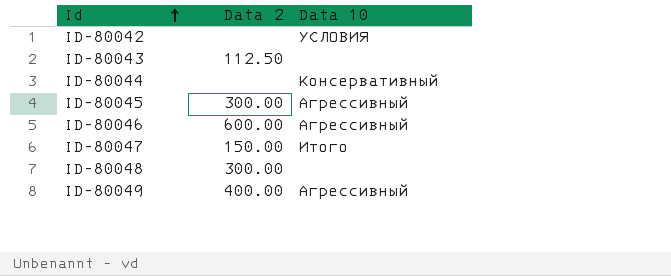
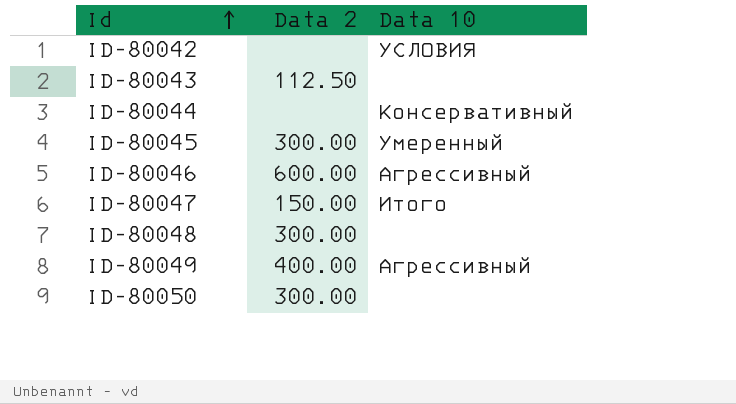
ID-80045 | Data 10: Агрессивный -> Умеренный
row ID-80050: none -> 300.00 | none

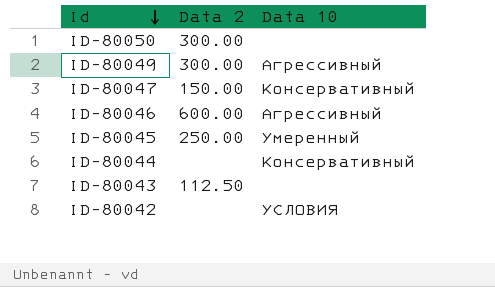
row order: Id ascending -> Id descending
row ID-80048: 300.00 | none -> none
ID-80049 | Data 2: 400.00 -> 300.00
ID-80047 | Data 10: Итого -> Консервативный
ID-80045 | Data 2: 300.00 -> 250.00

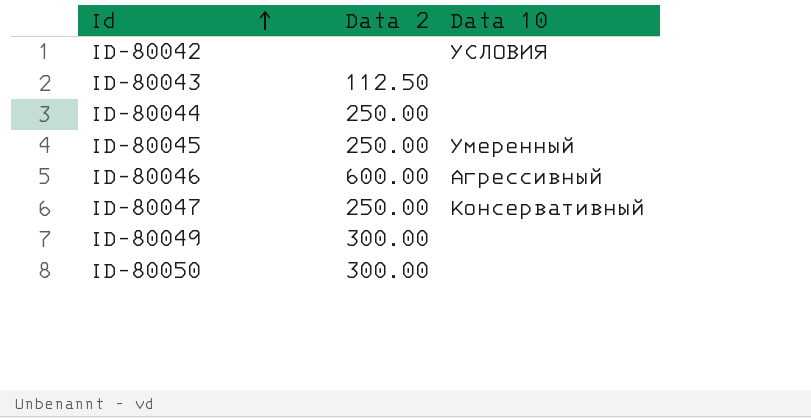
row order: Id descending -> Id ascending
ID-80044 | Data 2: none -> 250.00
ID-80044 | Data 10: Консервативный -> none
ID-80047 | Data 2: 150.00 -> 250.00
ID-80049 | Data 10: Агрессивный -> none

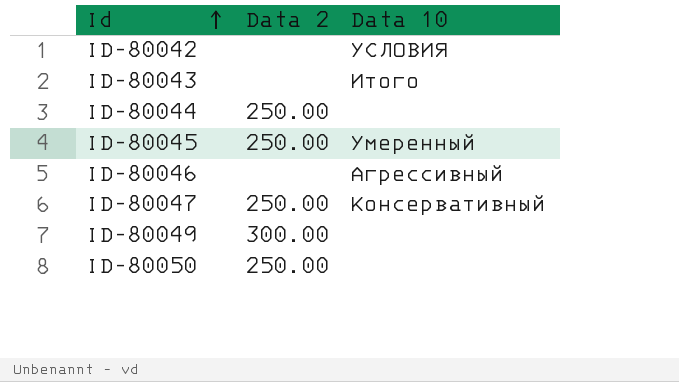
ID-80043 | Data 2: 112.50 -> none
ID-80043 | Data 10: none -> Итого
ID-80046 | Data 2: 600.00 -> none
ID-80050 | Data 2: 300.00 -> 250.00

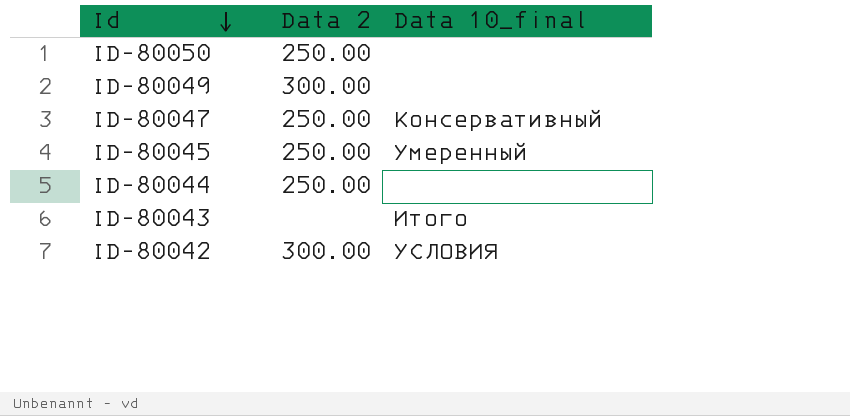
row order: Id ascending -> Id descending
column name: Data 10 -> Data 10_final
row ID-80046: none | Агрессивный -> none
ID-80042 | Data 2: none -> 300.00

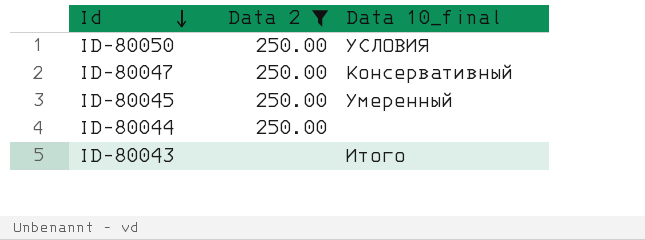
filter: none -> Data 2 != 300.00
ID-80050 | Data 10_final: none -> УСЛОВИЯ

